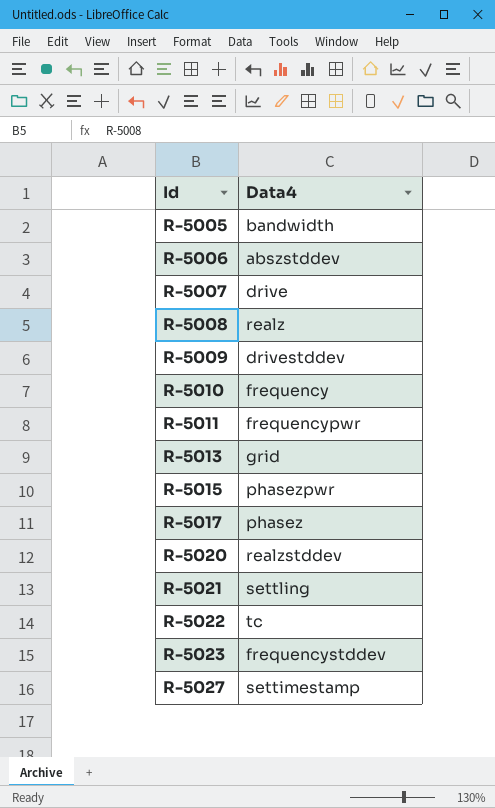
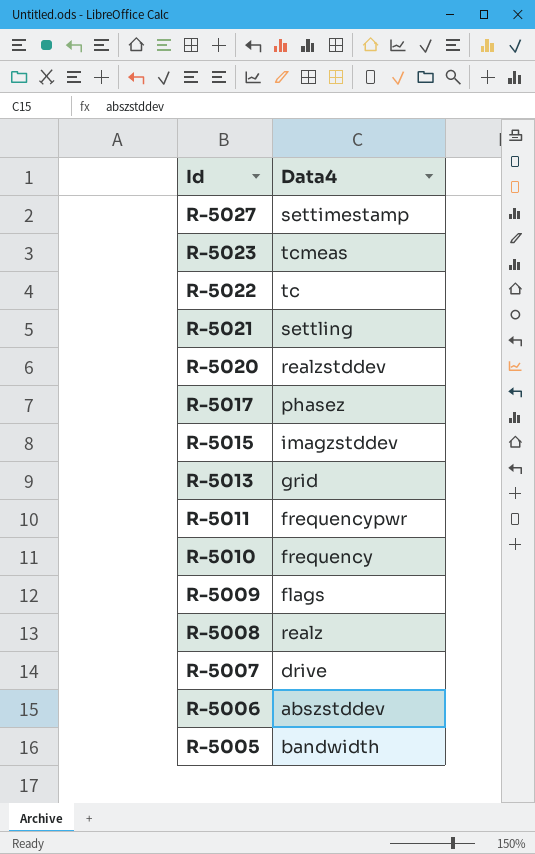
row order: Id ascending -> Id descending
R-5023 | Data4: frequencystddev -> tcmeas
R-5015 | Data4: phasezpwr -> imagzstddev
R-5009 | Data4: drivestddev -> flags

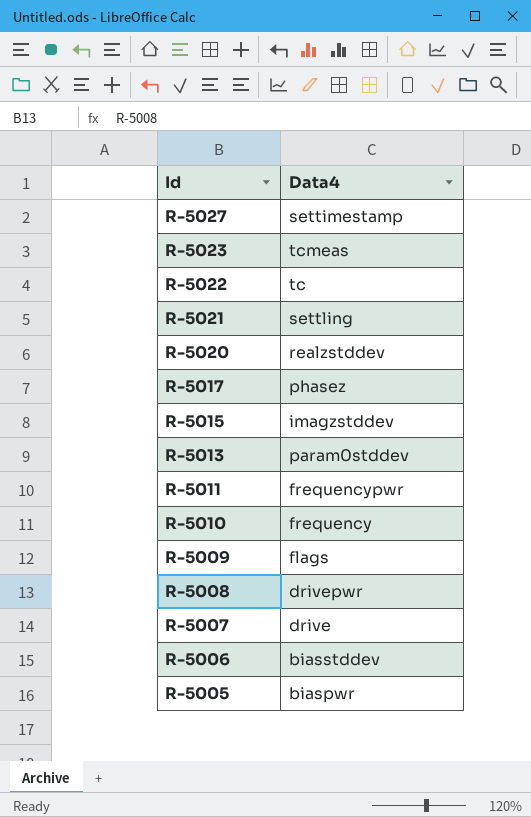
R-5013 | Data4: grid -> param0stddev
R-5008 | Data4: realz -> drivepwr
R-5006 | Data4: abszstddev -> biasstddev
R-5005 | Data4: bandwidth -> biaspwr

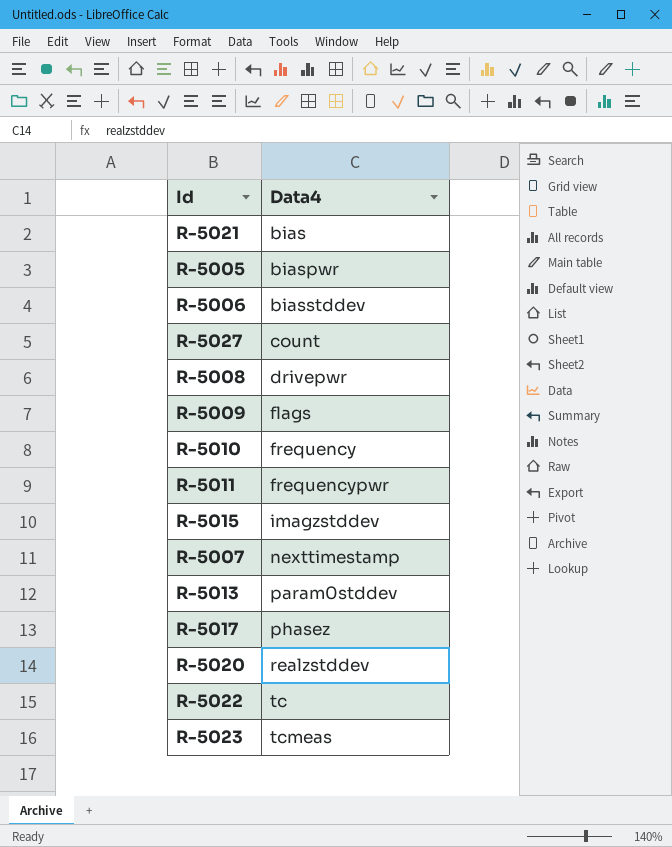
row order: Id descending -> Data4 ascending
R-5021 | Data4: settling -> bias
R-5027 | Data4: settimestamp -> count
R-5007 | Data4: drive -> nexttimestamp

